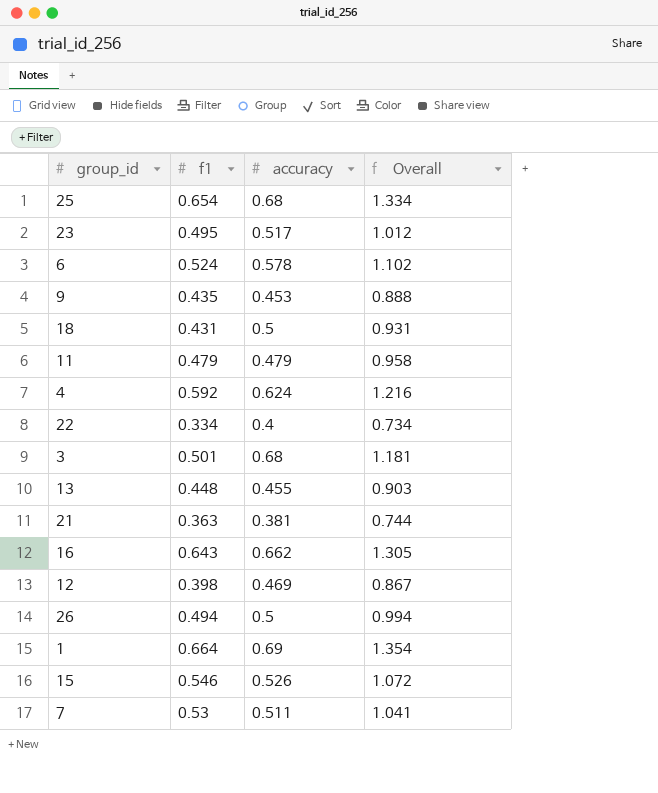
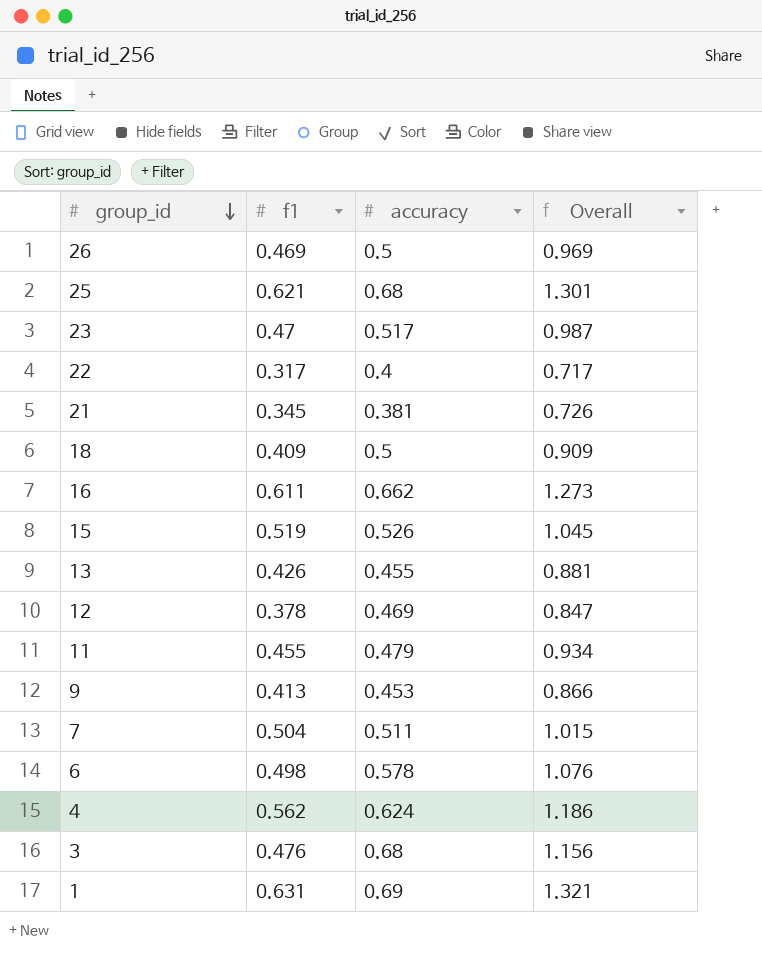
row order: none -> group_id descending
26 | f1: 0.494 -> 0.469
26 | Overall: 0.994 -> 0.969
25 | f1: 0.654 -> 0.621
25 | Overall: 1.334 -> 1.301
23 | f1: 0.495 -> 0.47
23 | Overall: 1.012 -> 0.987
22 | f1: 0.334 -> 0.317
22 | Overall: 0.734 -> 0.717
21 | f1: 0.363 -> 0.345
21 | Overall: 0.744 -> 0.726
18 | f1: 0.431 -> 0.409
18 | Overall: 0.931 -> 0.909
16 | f1: 0.643 -> 0.611
16 | Overall: 1.305 -> 1.273
15 | f1: 0.546 -> 0.519
15 | Overall: 1.072 -> 1.045
13 | f1: 0.448 -> 0.426
13 | Overall: 0.903 -> 0.881
12 | f1: 0.398 -> 0.378
12 | Overall: 0.867 -> 0.847
11 | f1: 0.479 -> 0.455
11 | Overall: 0.958 -> 0.934
9 | f1: 0.435 -> 0.413
9 | Overall: 0.888 -> 0.866
7 | f1: 0.53 -> 0.504
7 | Overall: 1.041 -> 1.015
6 | f1: 0.524 -> 0.498
6 | Overall: 1.102 -> 1.076
4 | f1: 0.592 -> 0.562
4 | Overall: 1.216 -> 1.186
3 | f1: 0.501 -> 0.476
3 | Overall: 1.181 -> 1.156
1 | f1: 0.664 -> 0.631
1 | Overall: 1.354 -> 1.321

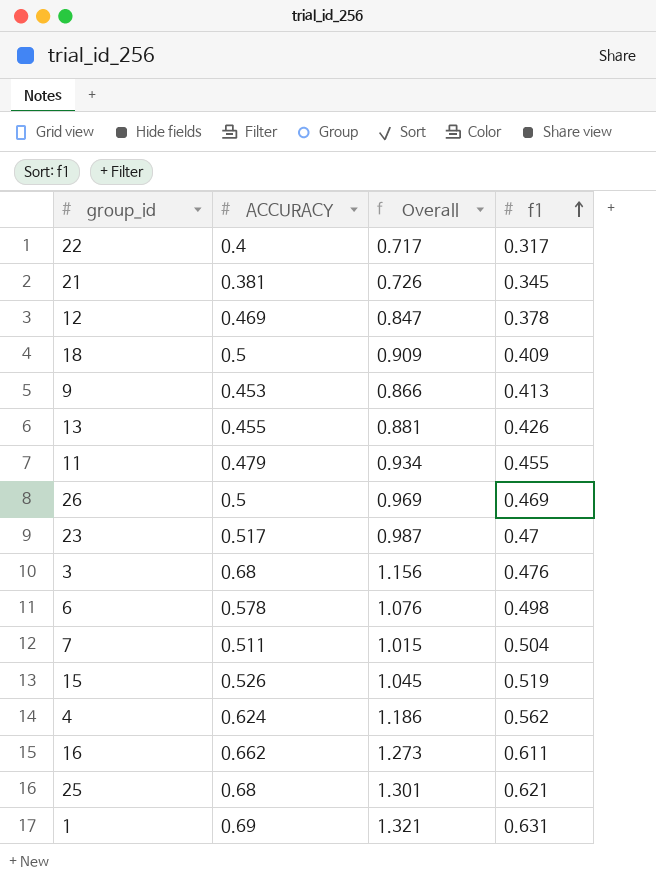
row order: group_id descending -> f1 ascending
column name: accuracy -> ACCURACY
column f1 | position: 2 -> 4

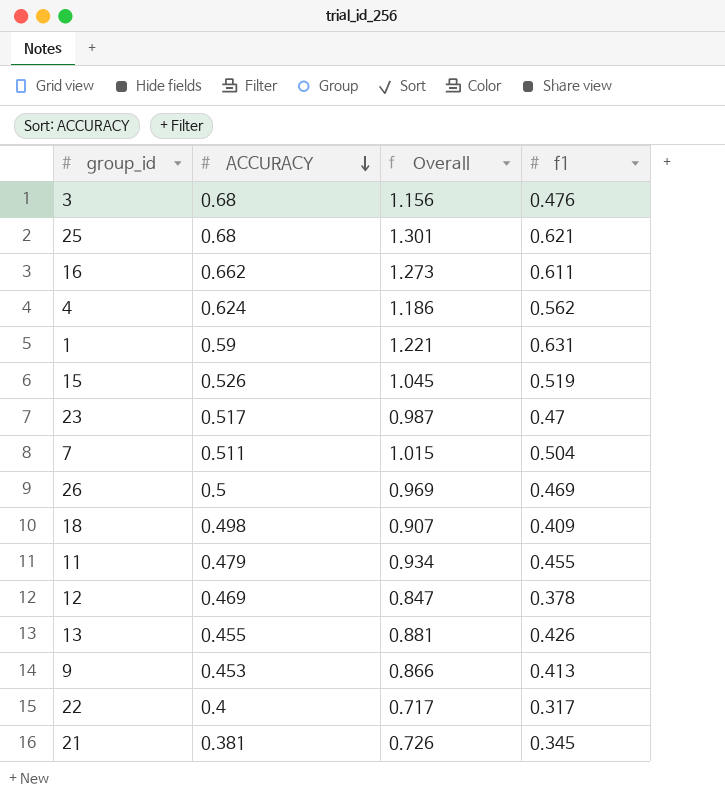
row order: f1 ascending -> ACCURACY descending
row 6: 0.578 | 1.076 | 0.498 -> none
1 | ACCURACY: 0.69 -> 0.59
1 | Overall: 1.321 -> 1.221
18 | ACCURACY: 0.5 -> 0.498
18 | Overall: 0.909 -> 0.907

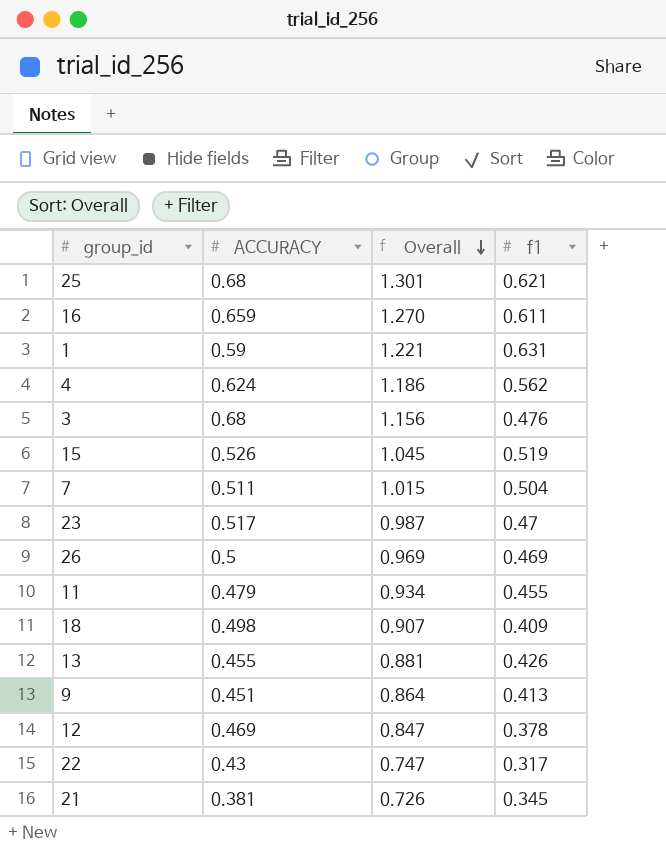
row order: ACCURACY descending -> Overall descending
16 | ACCURACY: 0.662 -> 0.659
16 | Overall: 1.273 -> 1.270
9 | ACCURACY: 0.453 -> 0.451
9 | Overall: 0.866 -> 0.864
22 | ACCURACY: 0.4 -> 0.43
22 | Overall: 0.717 -> 0.747

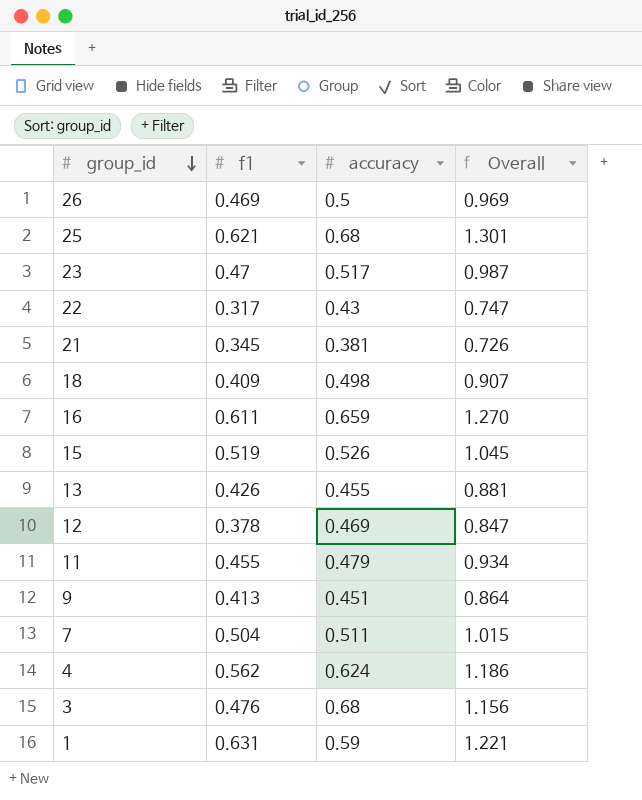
row order: Overall descending -> group_id descending
column f1 | position: 4 -> 2
column name: ACCURACY -> accuracy

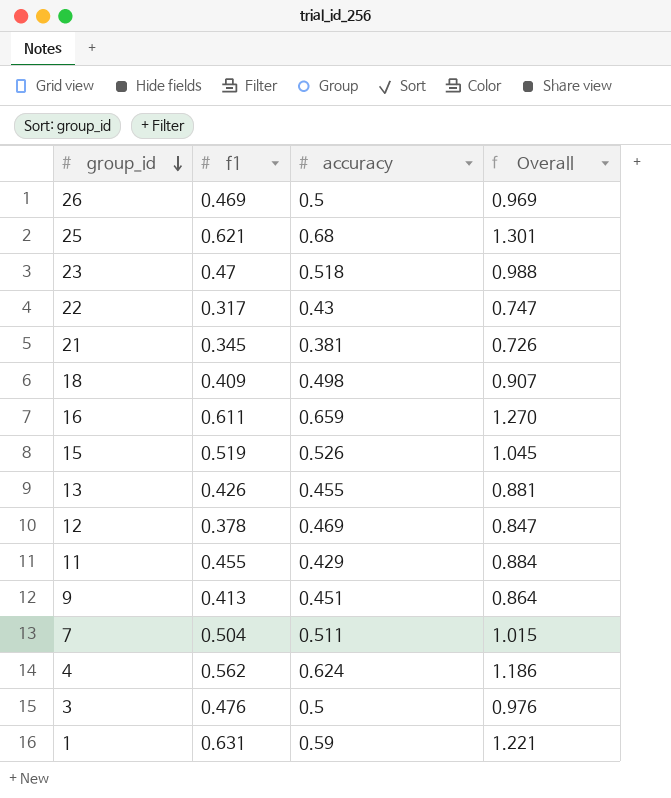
23 | accuracy: 0.517 -> 0.518
23 | Overall: 0.987 -> 0.988
11 | accuracy: 0.479 -> 0.429
11 | Overall: 0.934 -> 0.884
3 | accuracy: 0.68 -> 0.5
3 | Overall: 1.156 -> 0.976

